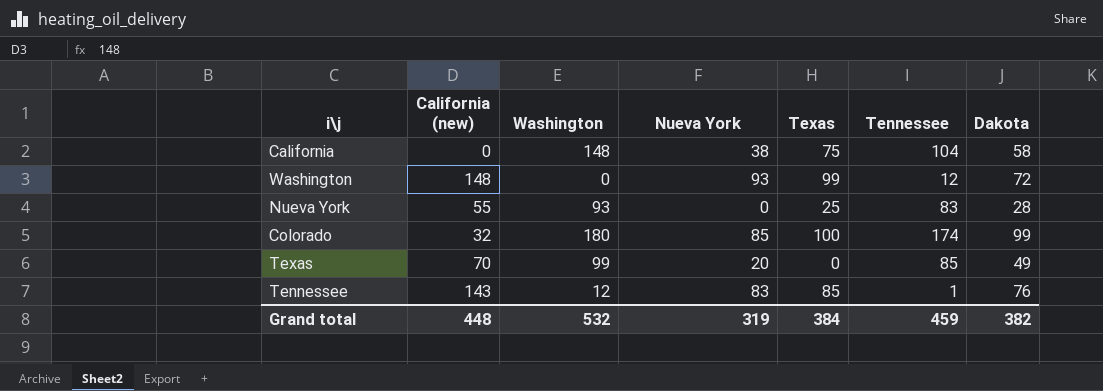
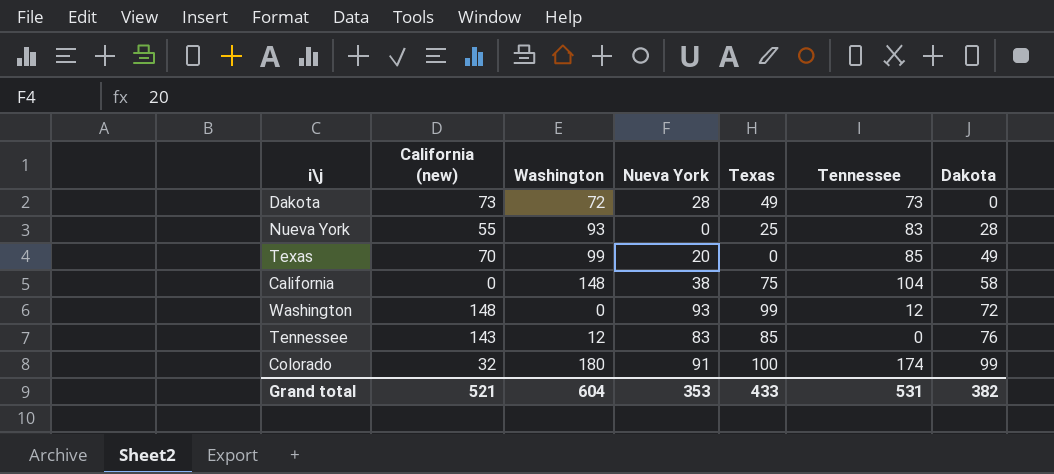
row order: none -> Dakota ascending
row Dakota: none -> 73 | 72 | 28 | 49 | 73 | 0
Tennessee | Tennessee: 1 -> 0
Colorado | Nueva York: 85 -> 91
Grand total | California (new): 448 -> 521
Grand total | Washington: 532 -> 604
Grand total | Nueva York: 319 -> 353
Grand total | Texas: 384 -> 433
Grand total | Tennessee: 459 -> 531

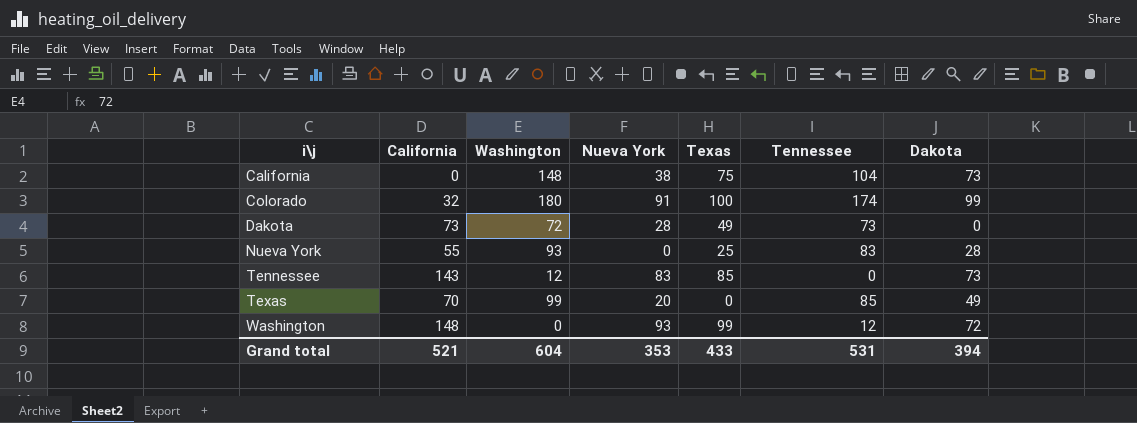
row order: Dakota ascending -> i\j ascending
column name: California (new) -> California
California | Dakota: 58 -> 73
Tennessee | Dakota: 76 -> 73
Grand total | Dakota: 382 -> 394

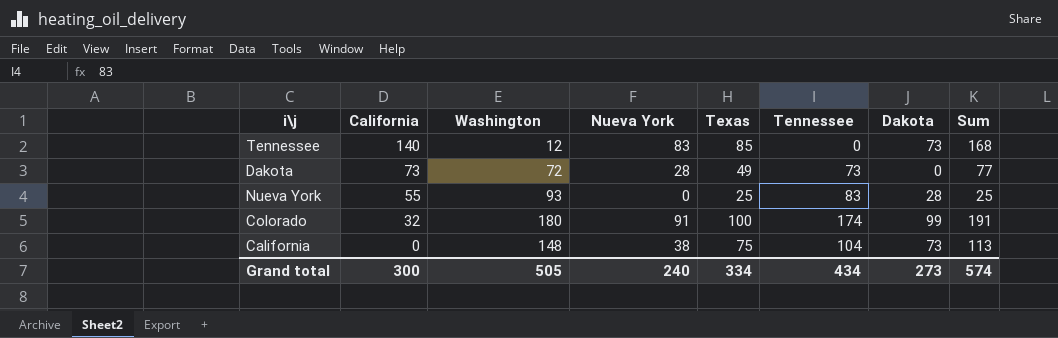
row order: i\j ascending -> California descending
column Sum | formula: none -> [Nueva York] + [Texas]
row Texas: 70 | 99 | 20 | 0 | 85 | 49 -> none
row Washington: 148 | 0 | 93 | 99 | 12 | 72 -> none
Tennessee | California: 143 -> 140
Grand total | California: 521 -> 300
Grand total | Washington: 604 -> 505
Grand total | Nueva York: 353 -> 240
Grand total | Texas: 433 -> 334
Grand total | Tennessee: 531 -> 434
Grand total | Dakota: 394 -> 273

